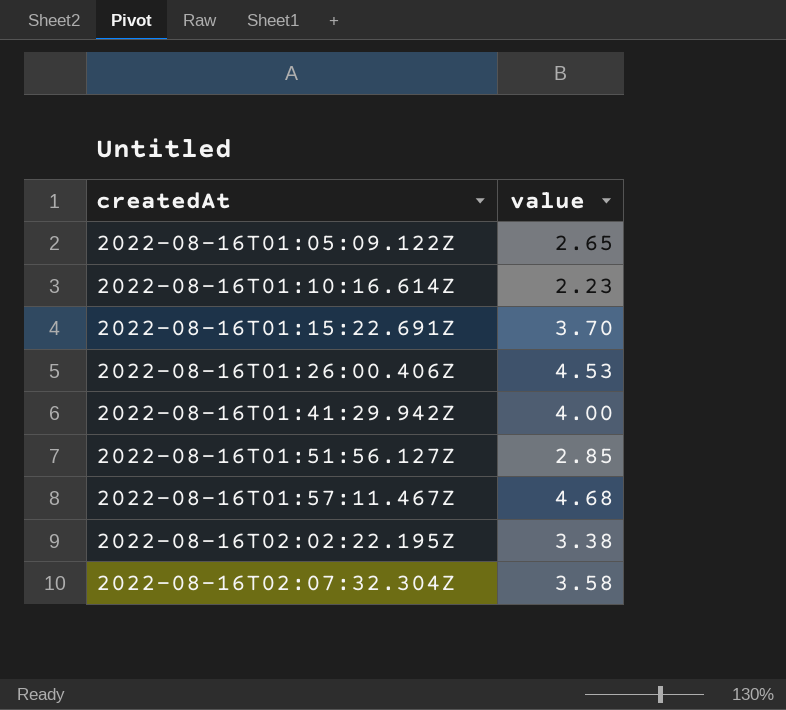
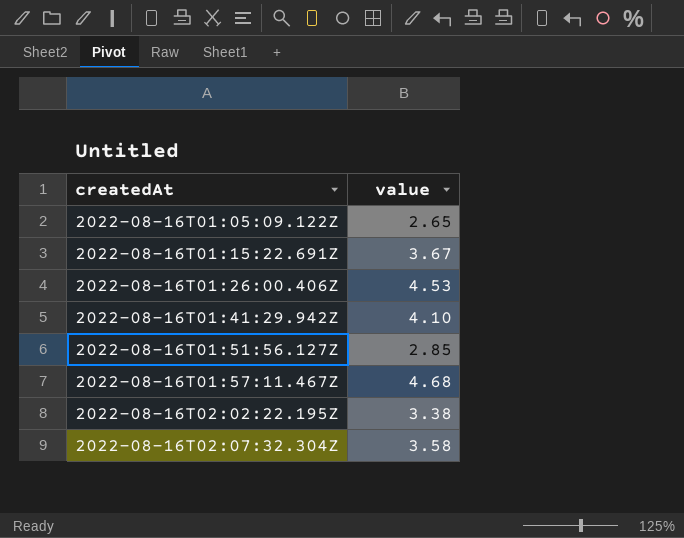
row 2022-08-16T01:10:16.614Z: 2.23 -> none
2022-08-16T01:15:22.691Z | value: 3.70 -> 3.67
2022-08-16T01:41:29.942Z | value: 4.00 -> 4.10

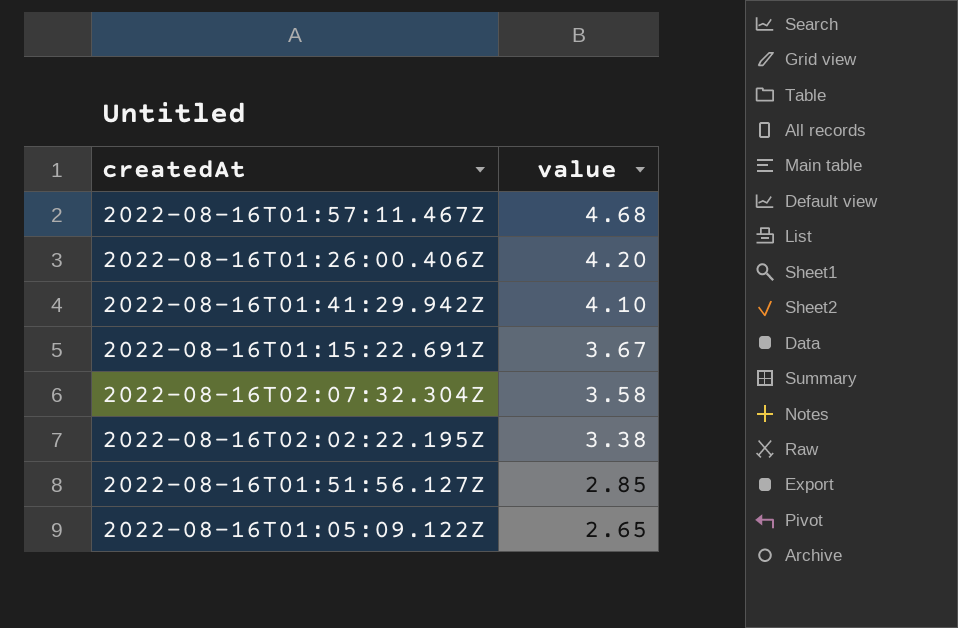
row order: createdAt ascending -> value descending
2022-08-16T01:26:00.406Z | value: 4.53 -> 4.20

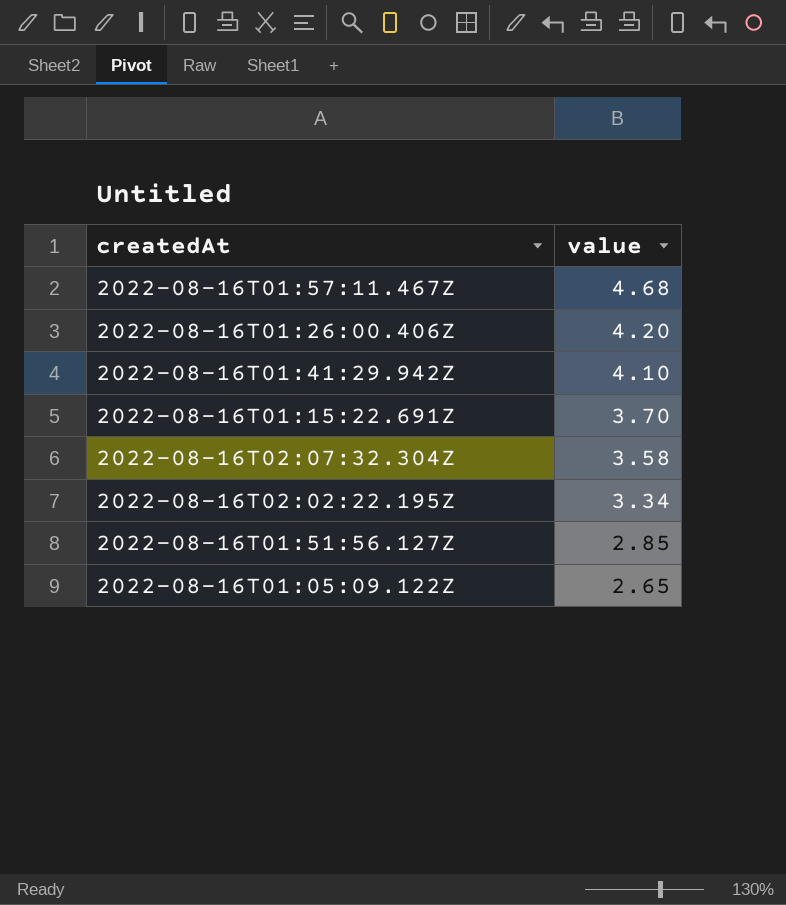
2022-08-16T01:15:22.691Z | value: 3.67 -> 3.70
2022-08-16T02:02:22.195Z | value: 3.38 -> 3.34

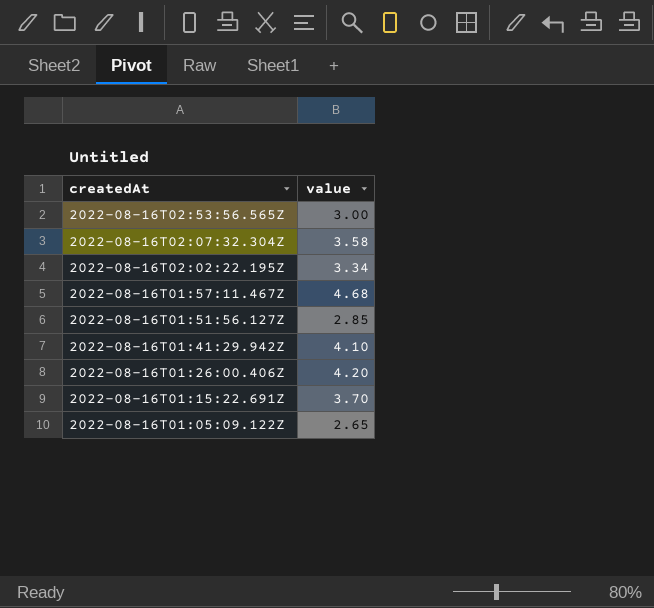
row order: value descending -> createdAt descending
row 2022-08-16T02:53:56.565Z: none -> 3.00

